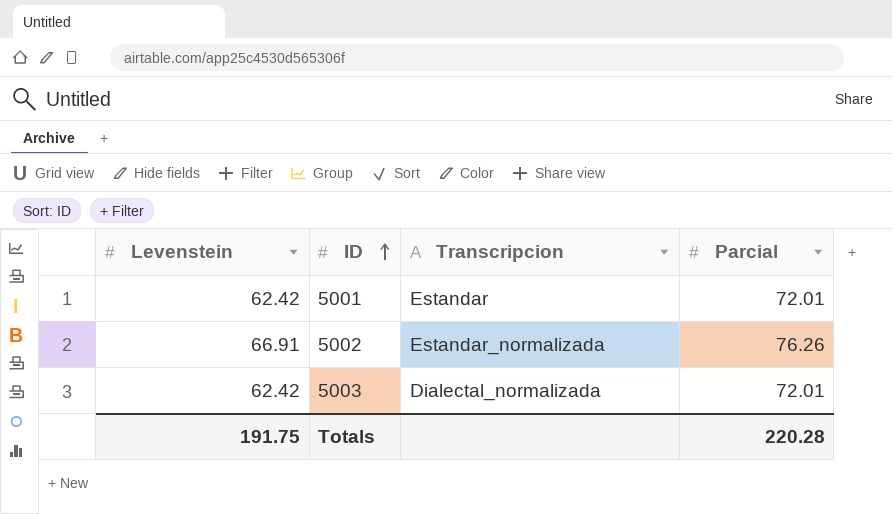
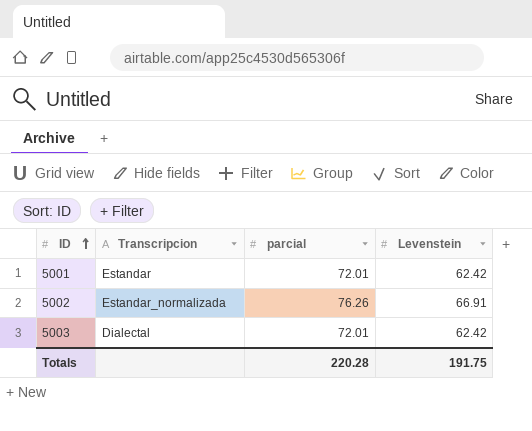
column name: Parcial -> parcial
column Levenstein | position: 1 -> 4
5003 | Transcripcion: Dialectal_normalizada -> Dialectal

